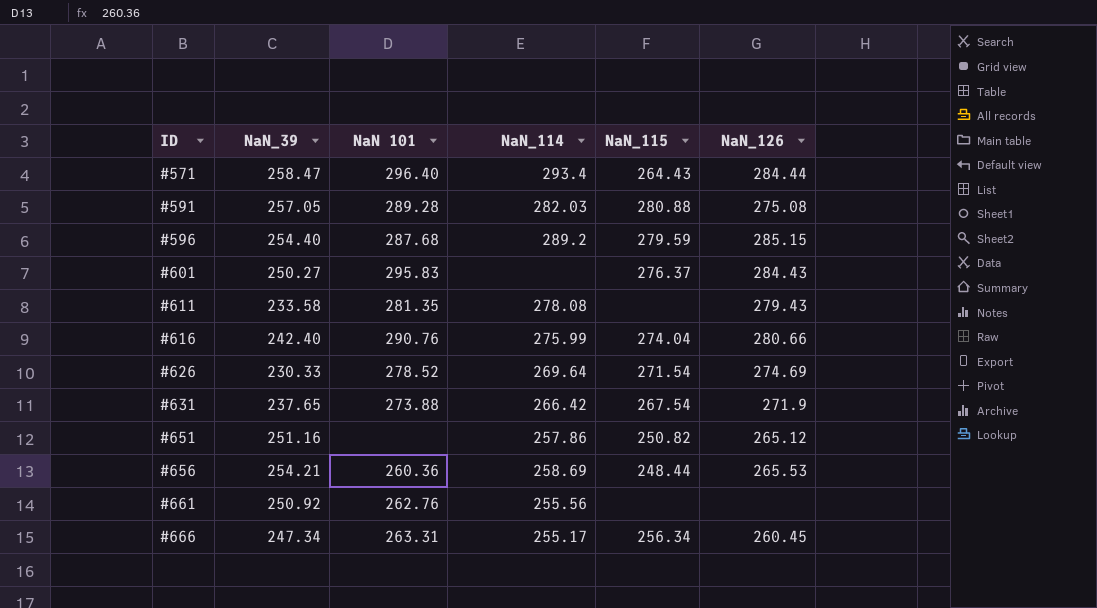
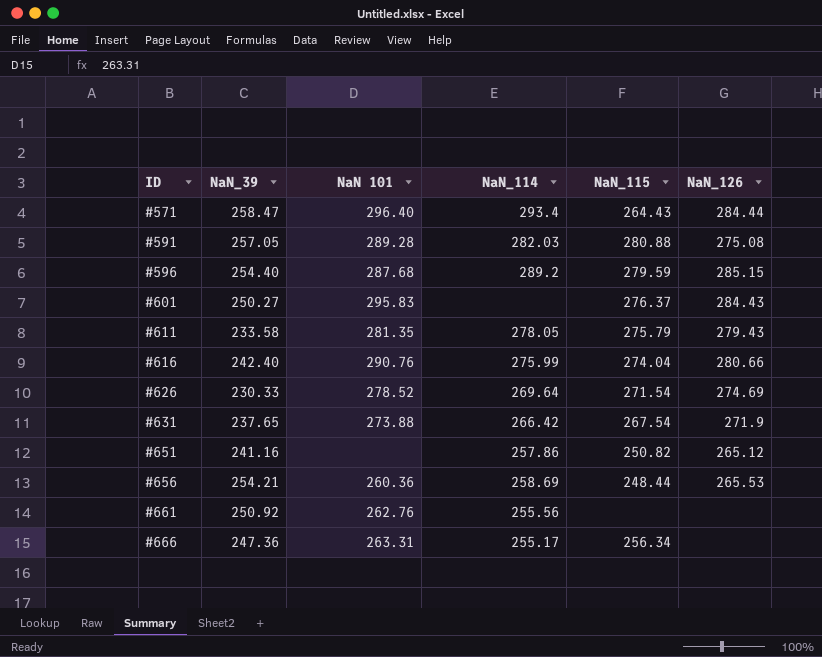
#611 | NaN_114: 278.08 -> 278.05
#611 | NaN_115: none -> 275.79
#651 | NaN_39: 251.16 -> 241.16
#666 | NaN_39: 247.34 -> 247.36
#666 | NaN_126: 260.45 -> none

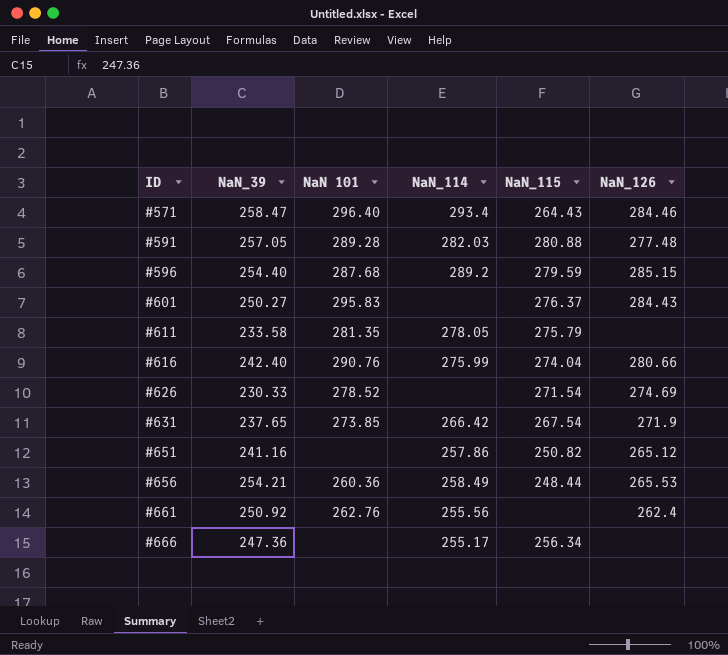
#571 | NaN_126: 284.44 -> 284.46
#591 | NaN_126: 275.08 -> 277.48
#611 | NaN_126: 279.43 -> none
#626 | NaN_114: 269.64 -> none
#631 | NaN 101: 273.88 -> 273.85
#656 | NaN_114: 258.69 -> 258.49
#661 | NaN_126: none -> 262.4
#666 | NaN 101: 263.31 -> none

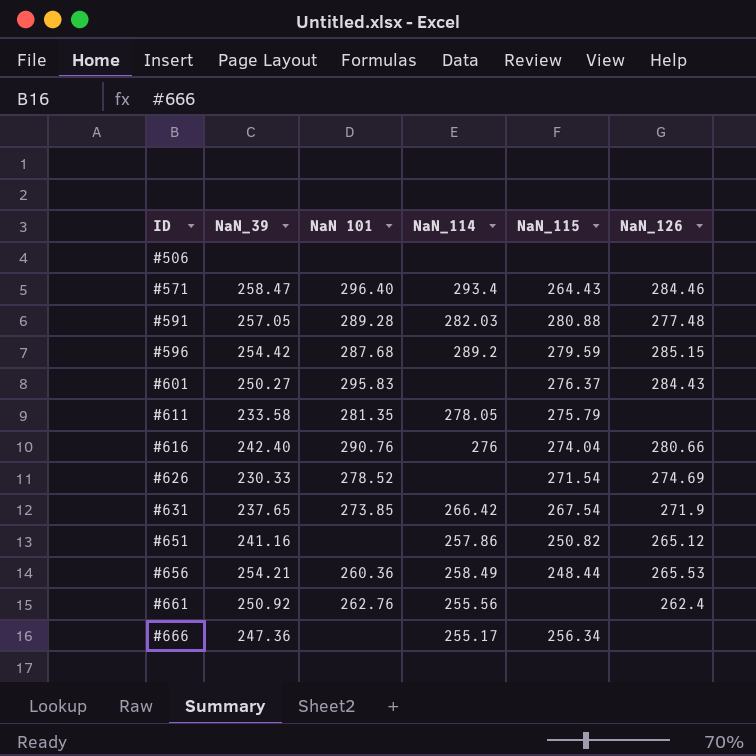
row #506: none -> none | none | none | none | none
#596 | NaN_39: 254.40 -> 254.42
#616 | NaN_114: 275.99 -> 276

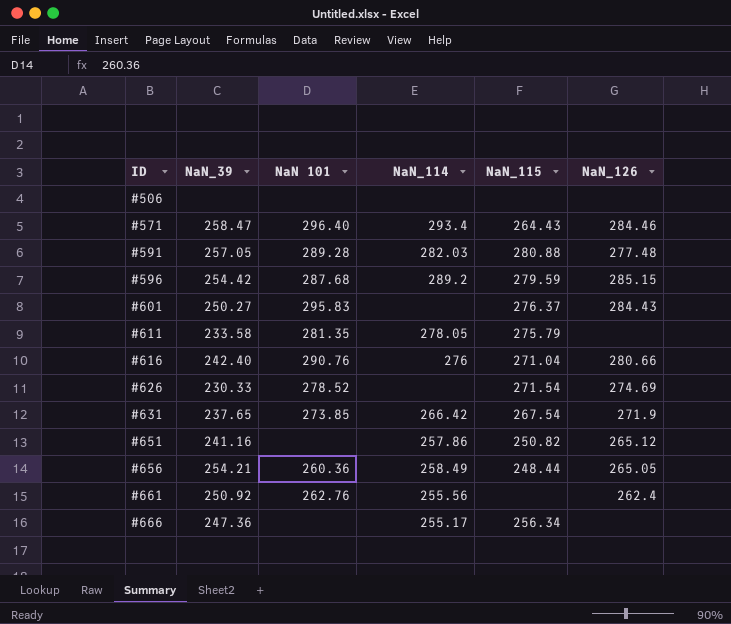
#616 | NaN_115: 274.04 -> 271.04
#656 | NaN_126: 265.53 -> 265.05

